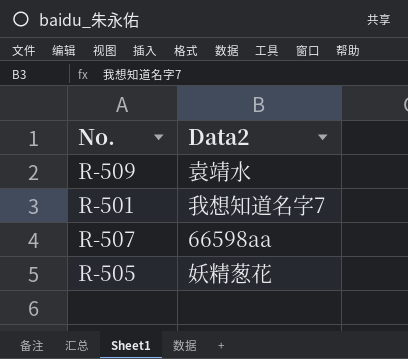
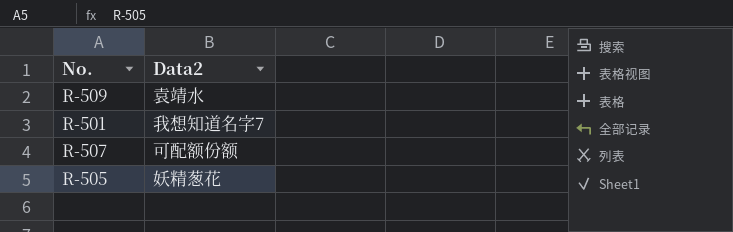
R-507 | Data2: 66598aa -> 可配额份额

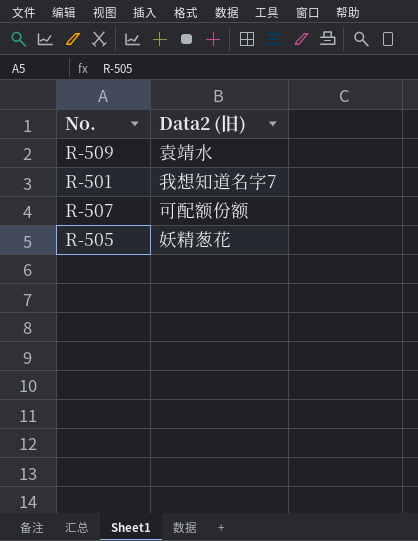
column name: Data2 -> Data2 (旧)

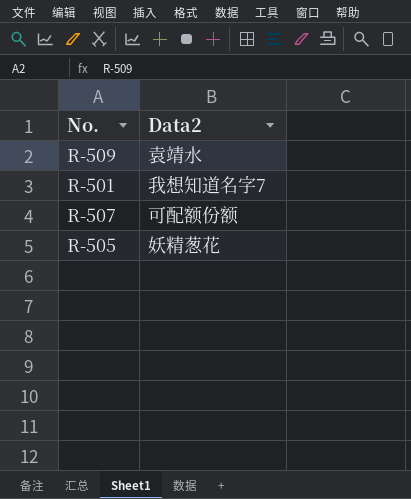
column name: Data2 (旧) -> Data2

